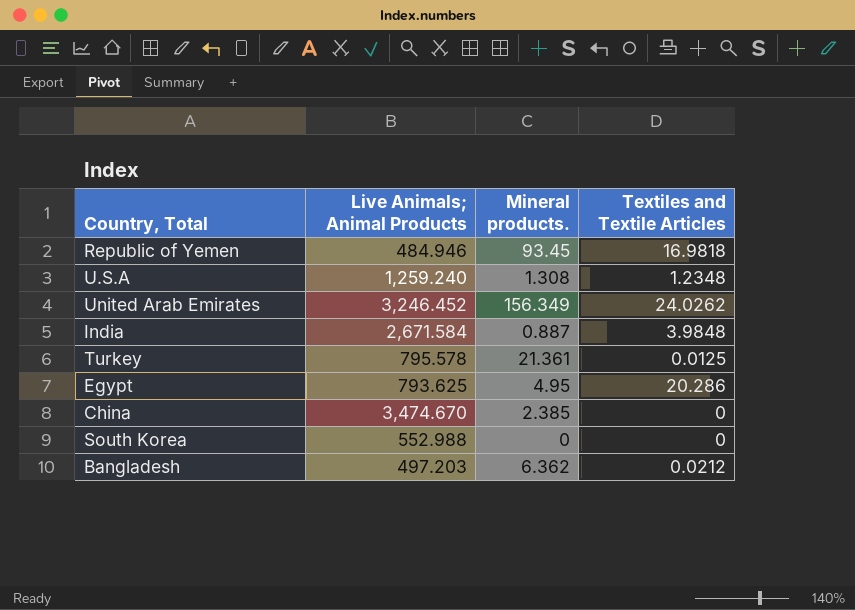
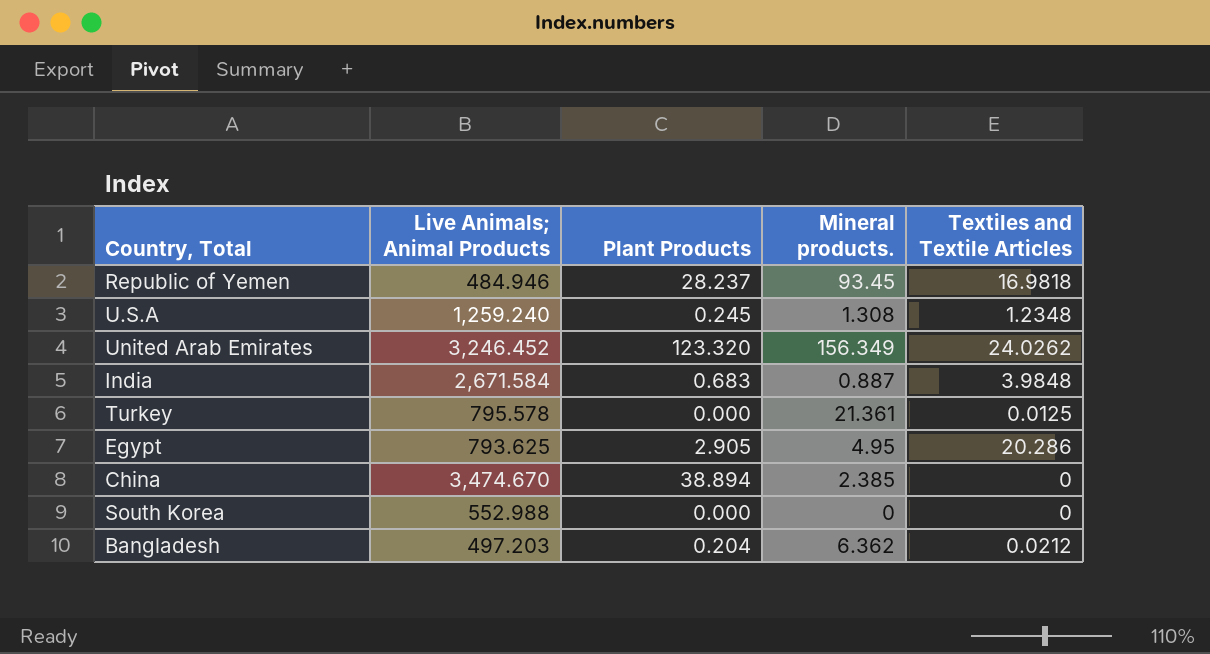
column Plant Products | position: none -> 3

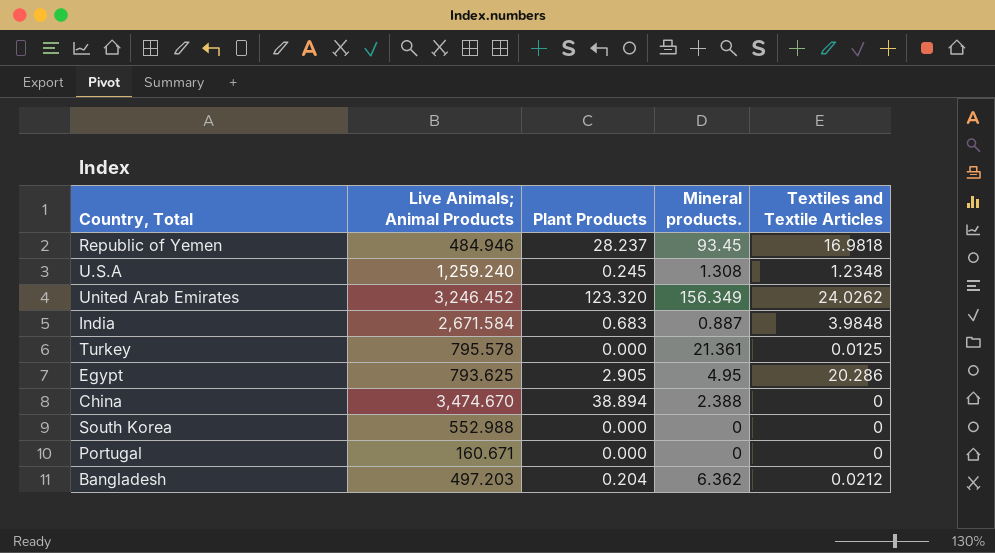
China | Mineral products.: 2.385 -> 2.388
row Portugal: none -> 160.671 | 0.000 | 0 | 0

